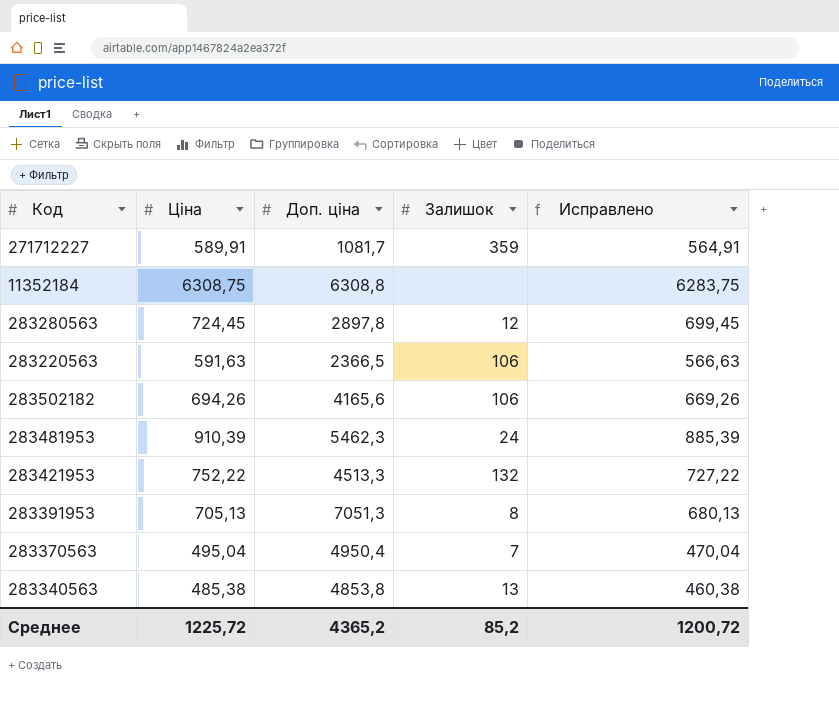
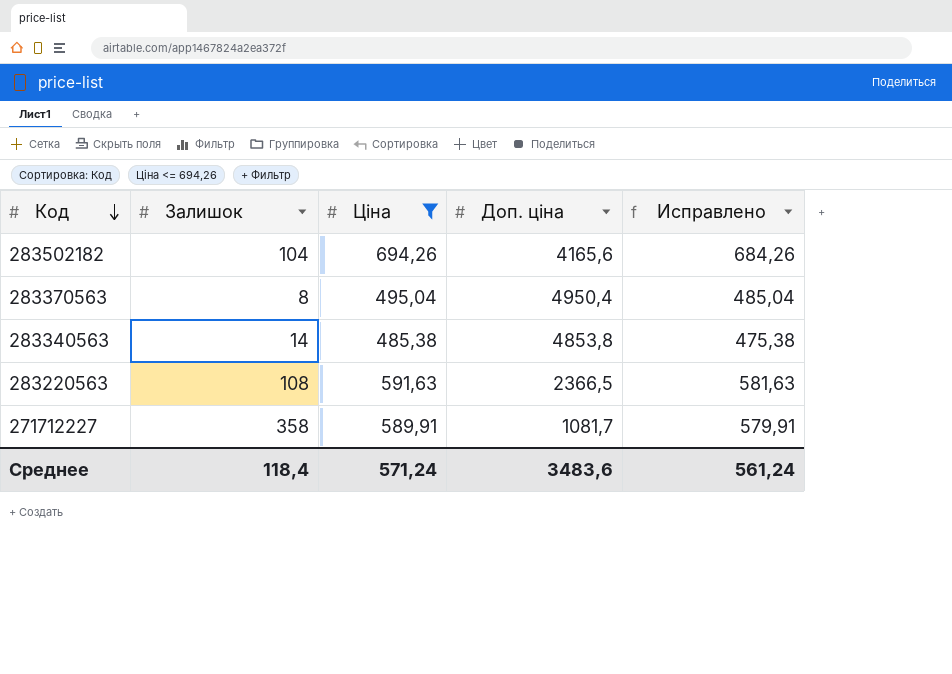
filter: none -> Ціна <= 694,26
row order: none -> Код descending
column Залишок | position: 4 -> 2
column Исправлено | formula: [Ціна] - 25 -> [Ціна] - 10
283502182 | Залишок: 106 -> 104
283370563 | Залишок: 7 -> 8
283340563 | Залишок: 13 -> 14
283220563 | Залишок: 106 -> 108
271712227 | Залишок: 359 -> 358
Среднее | Залишок: 85,2 -> 118,4
Среднее | Ціна: 1225,72 -> 571,24
Среднее | Доп. ціна: 4365,2 -> 3483,6
Среднее | Исправлено: 1200,72 -> 561,24

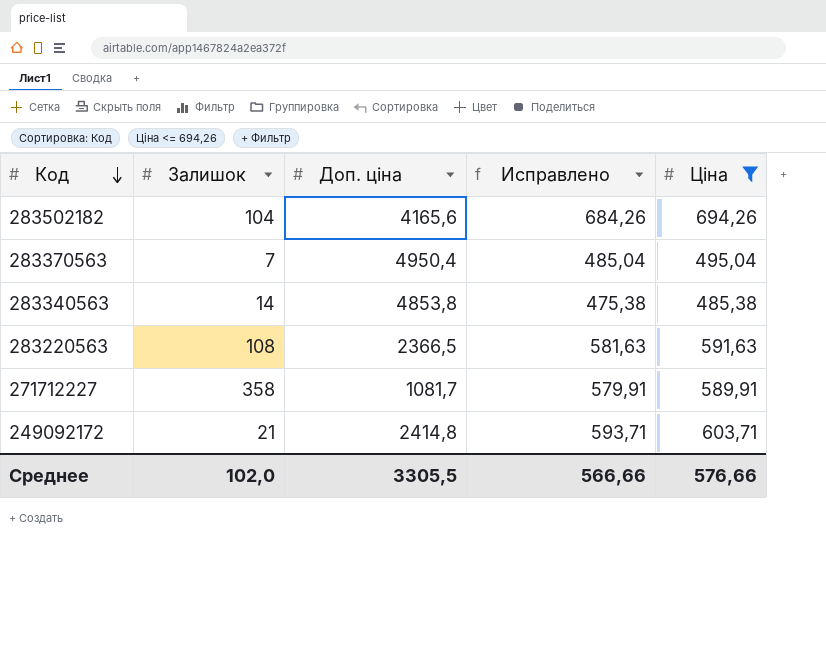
column Ціна | position: 3 -> 5
283370563 | Залишок: 8 -> 7
row 249092172: none -> 21 | 2414,8 | 593,71 | 603,71
Среднее | Залишок: 118,4 -> 102,0
Среднее | Доп. ціна: 3483,6 -> 3305,5
Среднее | Исправлено: 561,24 -> 566,66
Среднее | Ціна: 571,24 -> 576,66

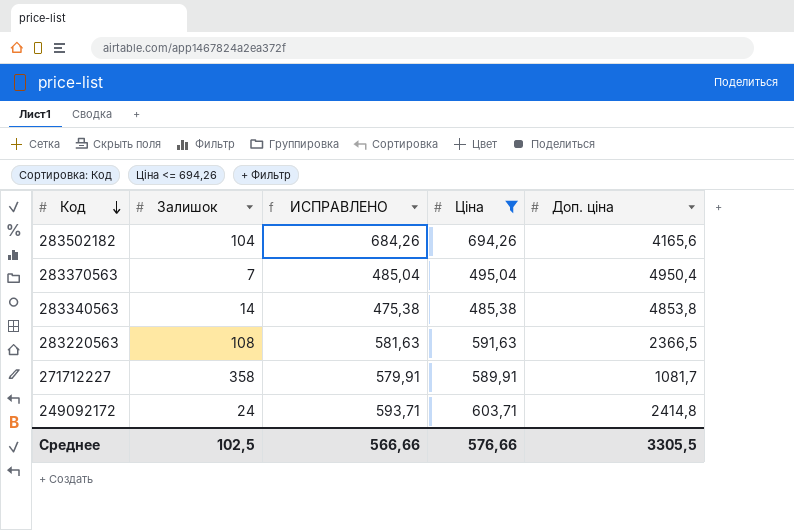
column name: Исправлено -> ИСПРАВЛЕНО
column Доп. ціна | position: 3 -> 5
249092172 | Залишок: 21 -> 24
Среднее | Залишок: 102,0 -> 102,5

